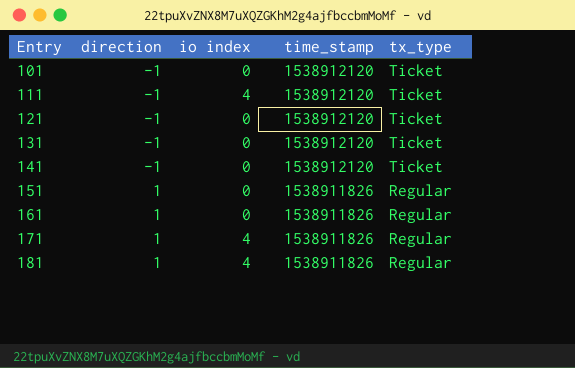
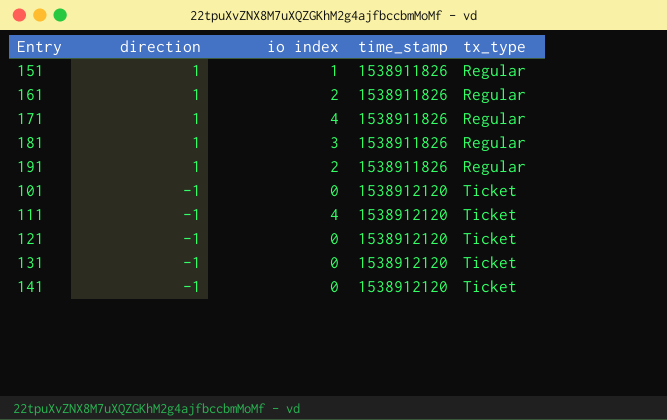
row order: Entry ascending -> direction descending
151 | io index: 0 -> 1
161 | io index: 0 -> 2
181 | io index: 4 -> 3
row 191: none -> 1 | 2 | 1538911826 | Regular

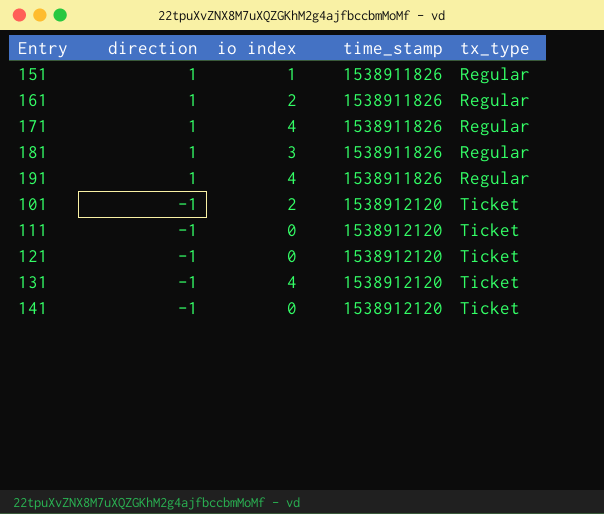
191 | io index: 2 -> 4
101 | io index: 0 -> 2
111 | io index: 4 -> 0
131 | io index: 0 -> 4

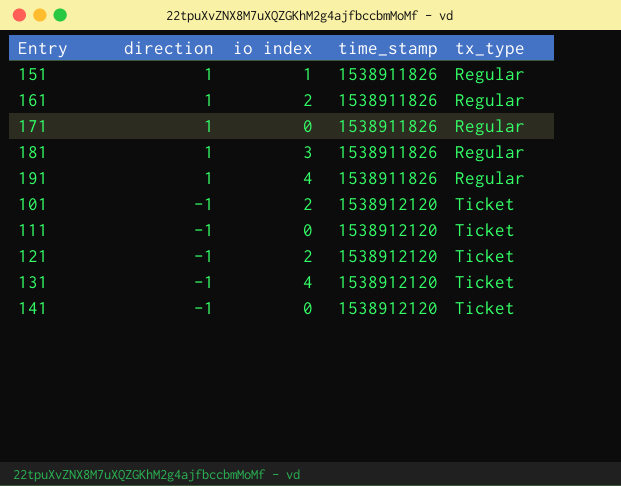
171 | io index: 4 -> 0
121 | io index: 0 -> 2

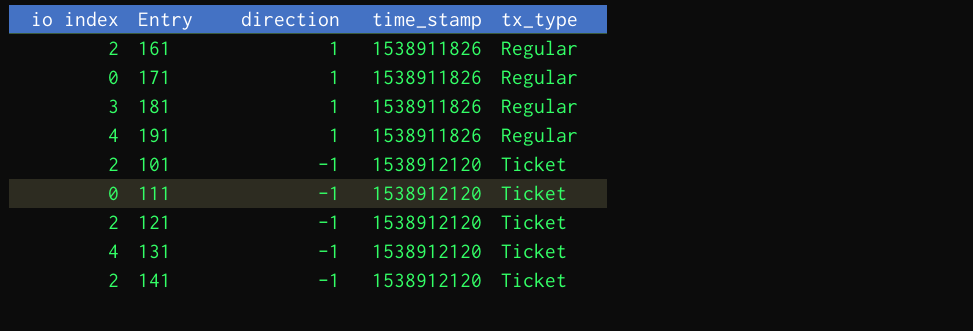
column io index | position: 3 -> 1
row 151: 1 | 1 | 1538911826 | Regular -> none
141 | io index: 0 -> 2

